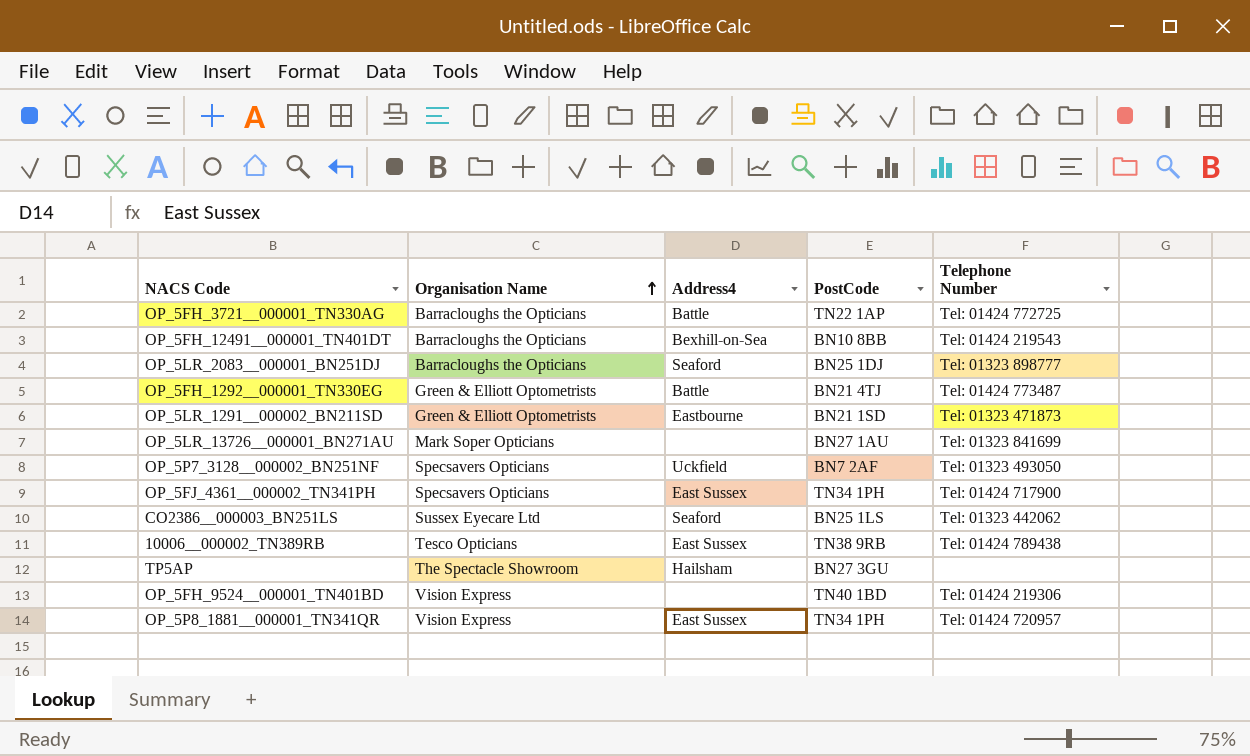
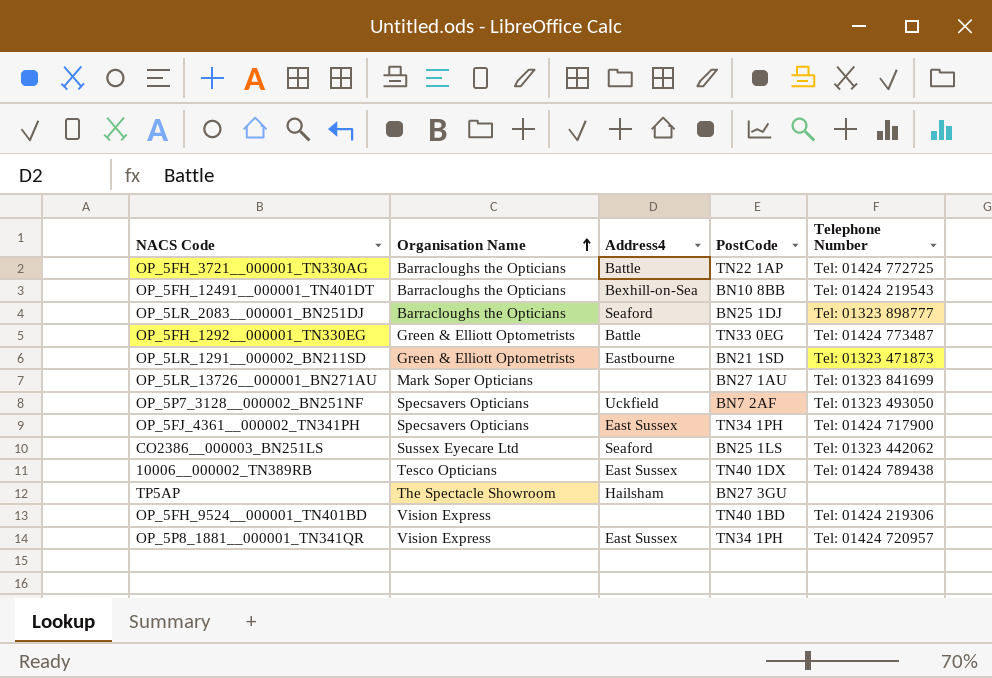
OP_5FH_1292__000001_TN330EG | PostCode: BN21 4TJ -> TN33 0EG
10006__000002_TN389RB | PostCode: TN38 9RB -> TN40 1DX

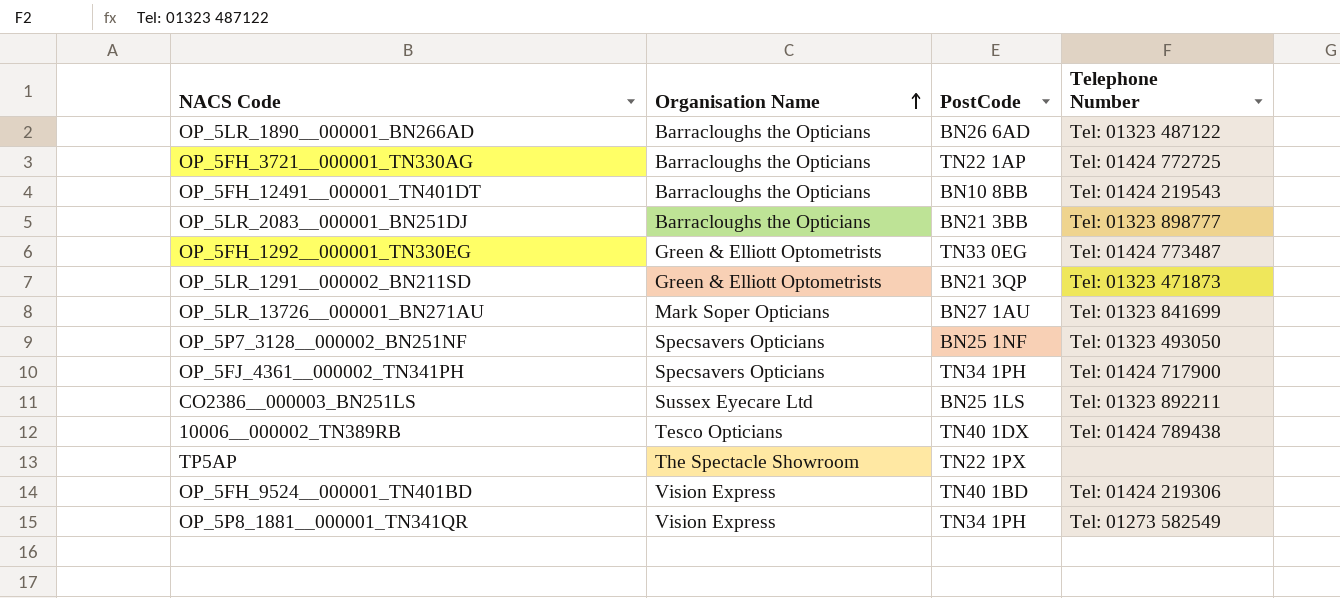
column Address4 | position: 3 -> none
row OP_5LR_1890__000001_BN266AD: none -> Barracloughs the Opticians | BN26 6AD | Tel: 01323 487122
OP_5LR_2083__000001_BN251DJ | PostCode: BN25 1DJ -> BN21 3BB
OP_5LR_1291__000002_BN211SD | PostCode: BN21 1SD -> BN21 3QP
OP_5P7_3128__000002_BN251NF | PostCode: BN7 2AF -> BN25 1NF
CO2386__000003_BN251LS | Telephone Number: Tel: 01323 442062 -> Tel: 01323 892211
TP5AP | PostCode: BN27 3GU -> TN22 1PX
OP_5P8_1881__000001_TN341QR | Telephone Number: Tel: 01424 720957 -> Tel: 01273 582549

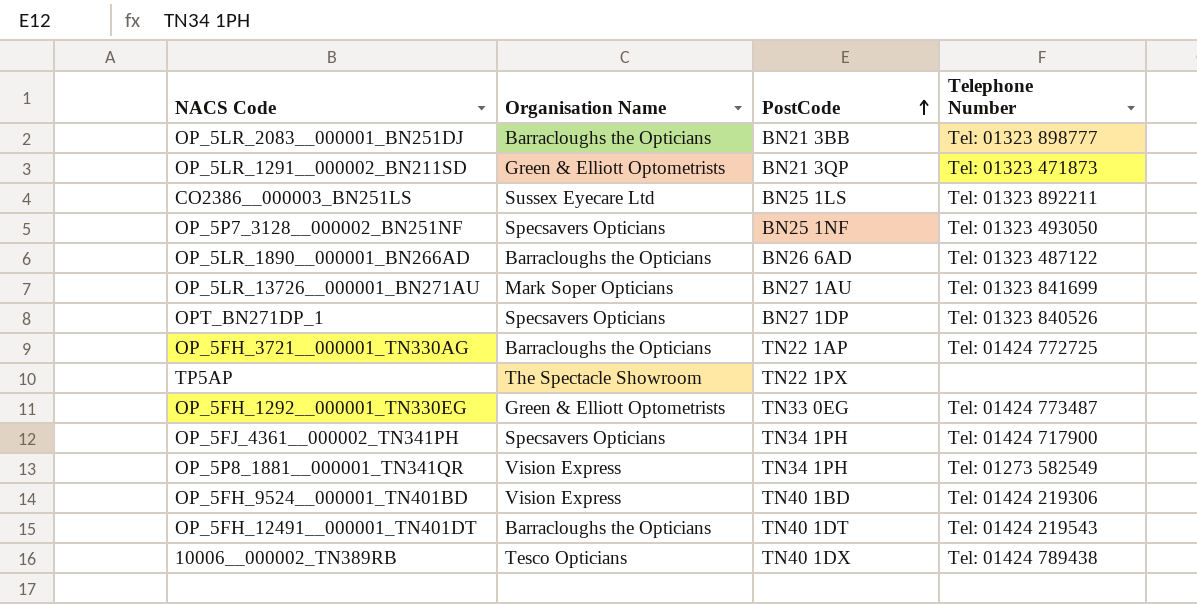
row order: Organisation Name ascending -> PostCode ascending
row OPT_BN271DP_1: none -> Specsavers Opticians | BN27 1DP | Tel: 01323 840526
OP_5FH_12491__000001_TN401DT | PostCode: BN10 8BB -> TN40 1DT

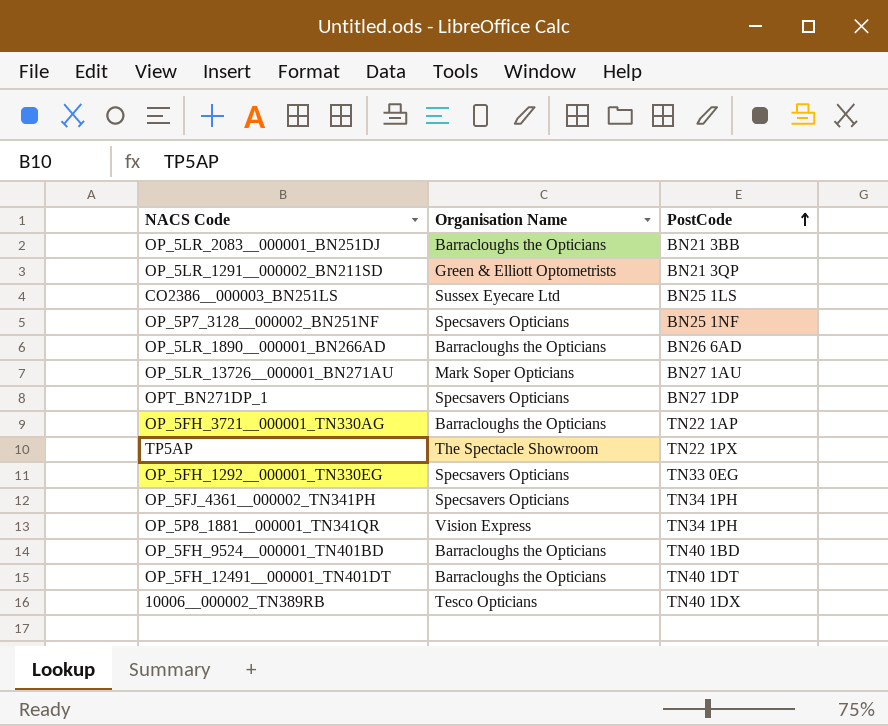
column Telephone Number | position: 4 -> none
OP_5FH_1292__000001_TN330EG | Organisation Name: Green & Elliott Optometrists -> Specsavers Opticians
OP_5FH_9524__000001_TN401BD | Organisation Name: Vision Express -> Barracloughs the Opticians

